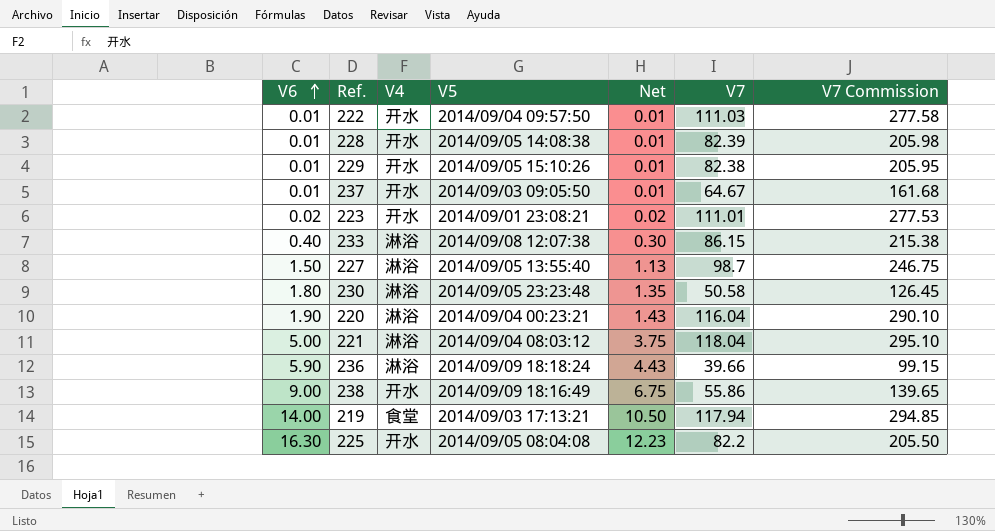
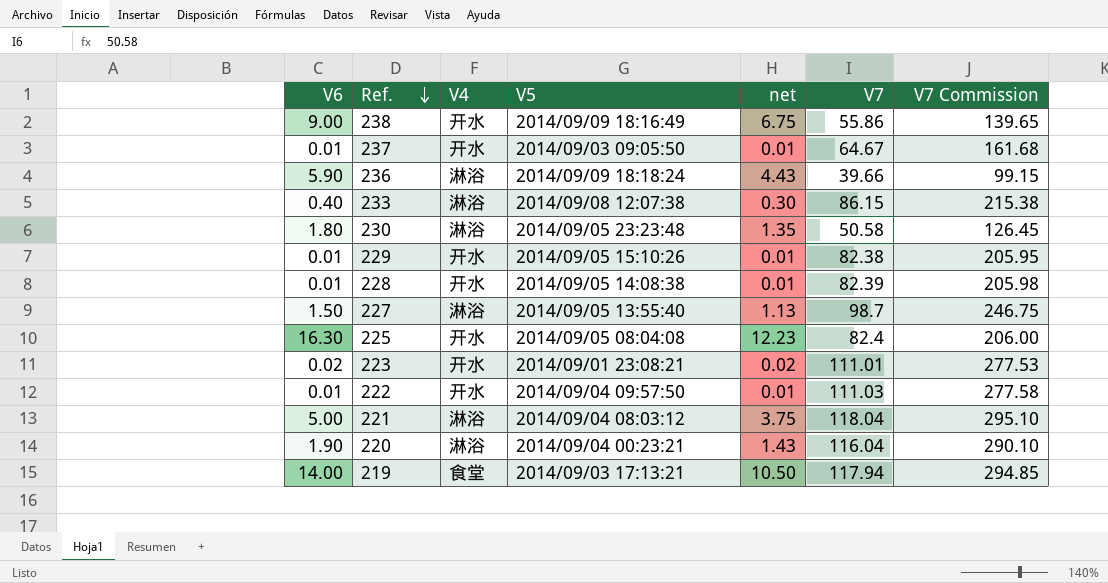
row order: V6 ascending -> Ref. descending
column name: Net -> net
225 | V7: 82.2 -> 82.4
225 | V7 Commission: 205.50 -> 206.00

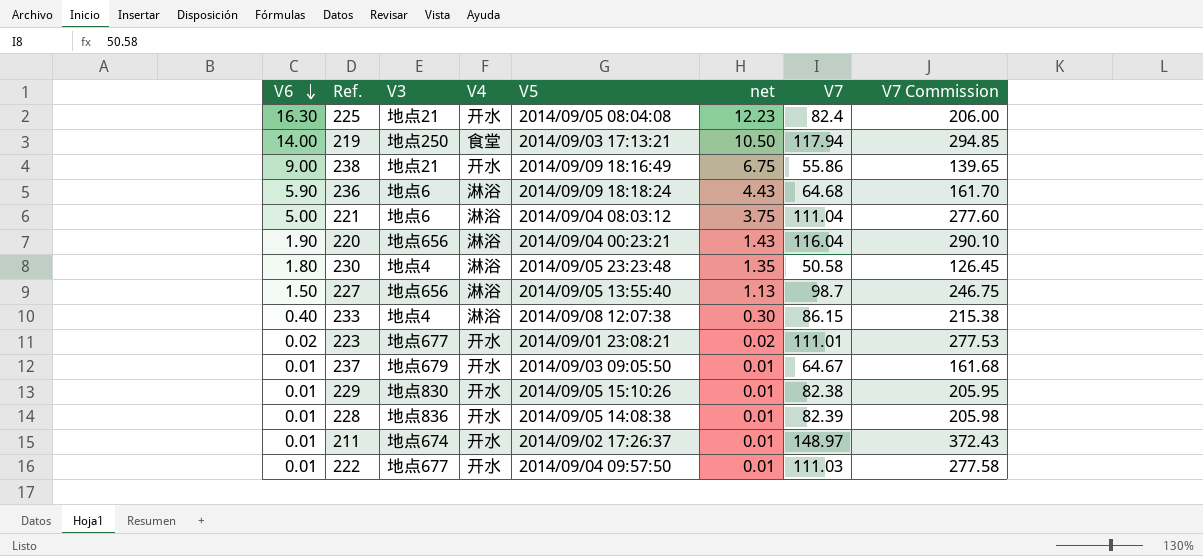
row order: Ref. descending -> V6 descending
column V3 | position: none -> 3
236 | V7: 39.66 -> 64.68
236 | V7 Commission: 99.15 -> 161.70
221 | V7: 118.04 -> 111.04
221 | V7 Commission: 295.10 -> 277.60
row 211: none -> 0.01 | 地点674 | 开水 | 2014/09/02 17:26:37 | 0.01 | 148.97 | 372.43

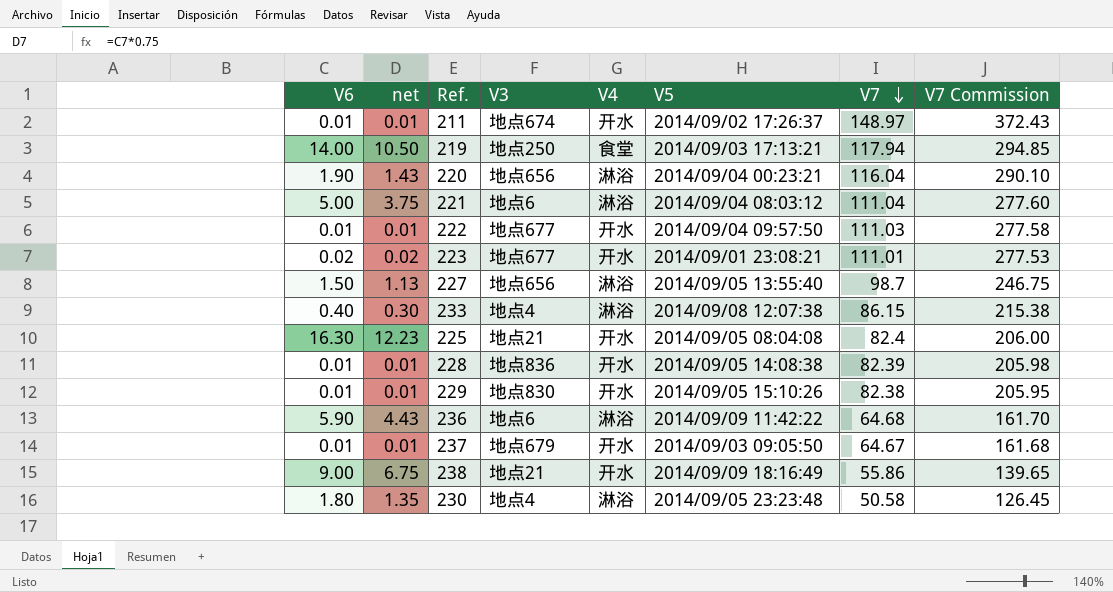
row order: V6 descending -> V7 descending
column net | position: 6 -> 2
236 | V5: 2014/09/09 18:18:24 -> 2014/09/09 11:42:22

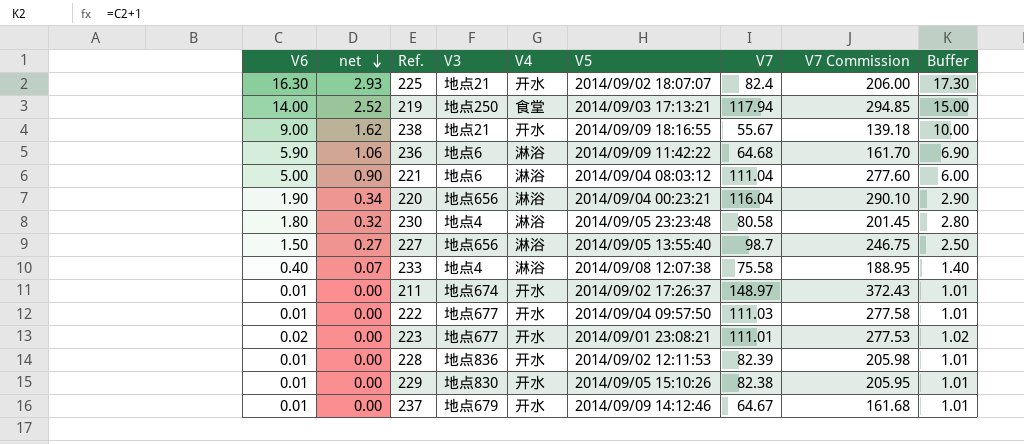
row order: V7 descending -> net descending
column net | formula: [V6] * 0.75 -> [V6] * 0.18
column Buffer | formula: none -> [V6] + 1
225 | V5: 2014/09/05 08:04:08 -> 2014/09/02 18:07:07
238 | V5: 2014/09/09 18:16:49 -> 2014/09/09 18:16:55
238 | V7: 55.86 -> 55.67
238 | V7 Commission: 139.65 -> 139.18
230 | V7: 50.58 -> 80.58
230 | V7 Commission: 126.45 -> 201.45
233 | V7: 86.15 -> 75.58
233 | V7 Commission: 215.38 -> 188.95
228 | V5: 2014/09/05 14:08:38 -> 2014/09/02 12:11:53
237 | V5: 2014/09/03 09:05:50 -> 2014/09/09 14:12:46

